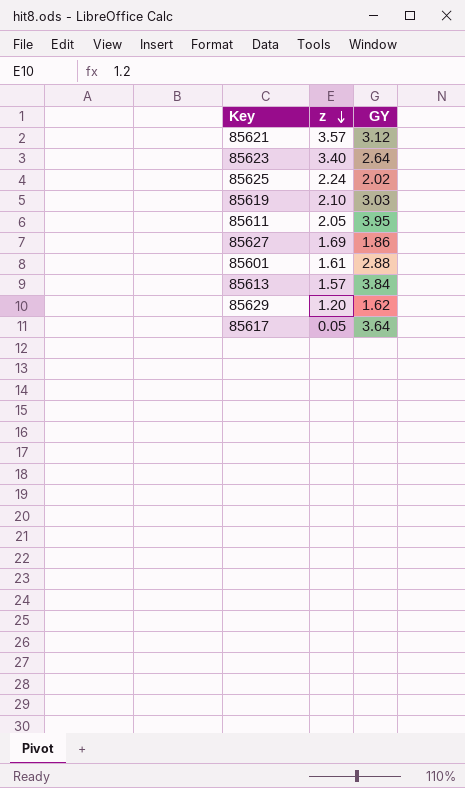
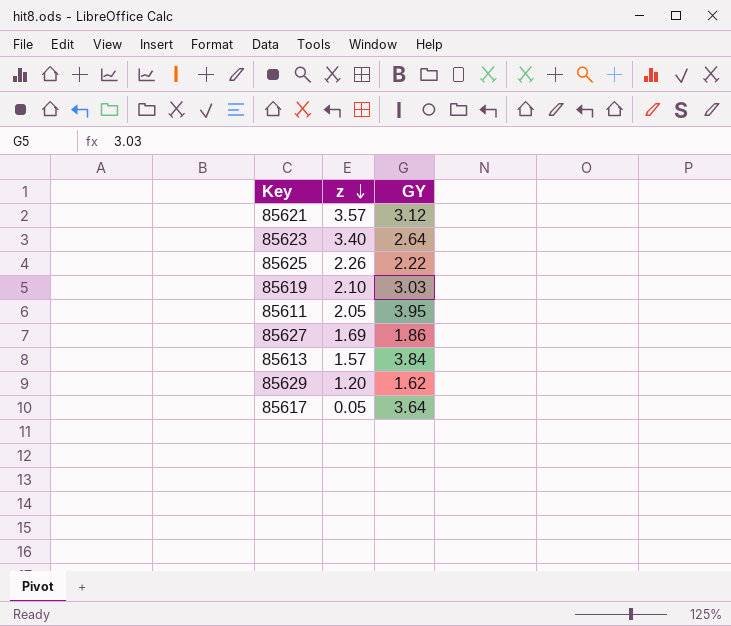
row 85601: 1.61 | 2.88 -> none
85625 | z: 2.24 -> 2.26
85625 | GY: 2.02 -> 2.22

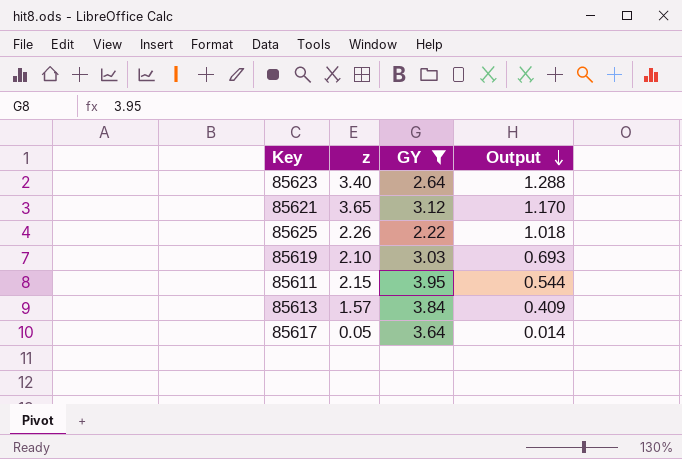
filter: none -> GY >= 2.22
row order: z descending -> Output descending
column Output | formula: none -> [z] / [GY]
85621 | z: 3.57 -> 3.65
85611 | z: 2.05 -> 2.15

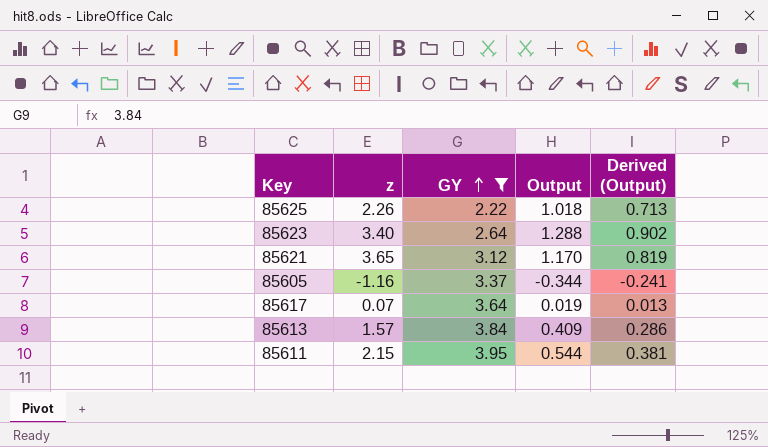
row order: Output descending -> GY ascending
column Derived (Output) | formula: none -> [Output] * 0.7
row 85619: 2.10 | 3.03 | 0.693 -> none
row 85605: none -> -1.16 | 3.37 | -0.344 | -0.241
85617 | z: 0.05 -> 0.07
85617 | Output: 0.014 -> 0.019

